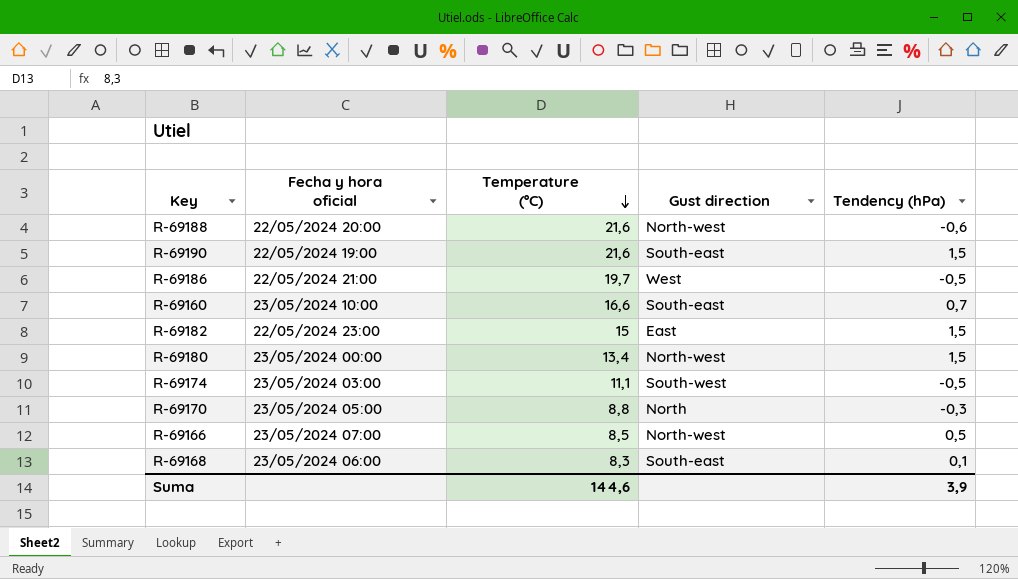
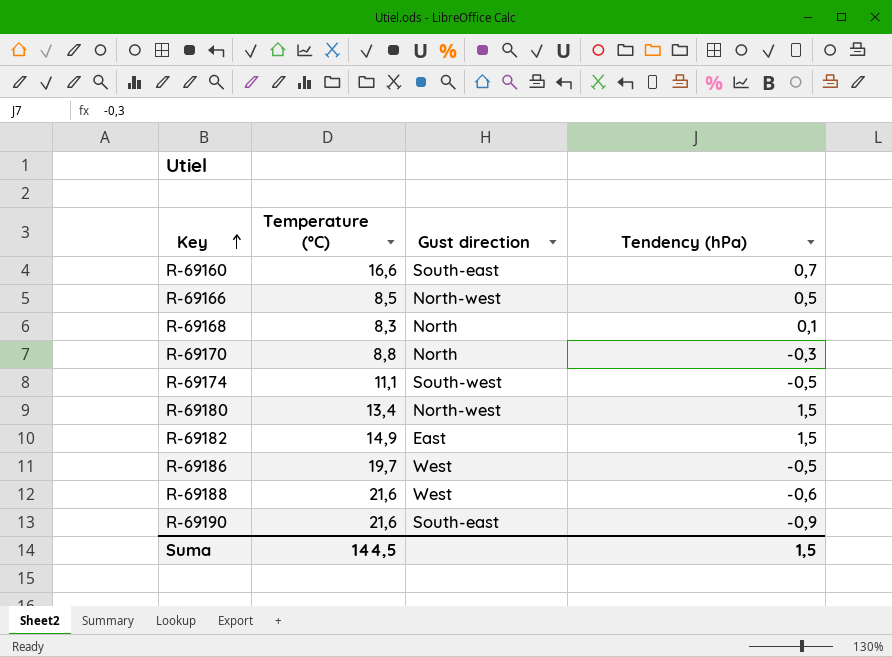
row order: Temperature (ºC) descending -> Key ascending
column Fecha y hora oficial | position: 2 -> none
R-69168 | Gust direction: South-east -> North
R-69182 | Temperature (ºC): 15 -> 14,9
R-69188 | Gust direction: North-west -> West
R-69190 | Tendency (hPa): 1,5 -> -0,9
Suma | Temperature (ºC): 144,6 -> 144,5
Suma | Tendency (hPa): 3,9 -> 1,5

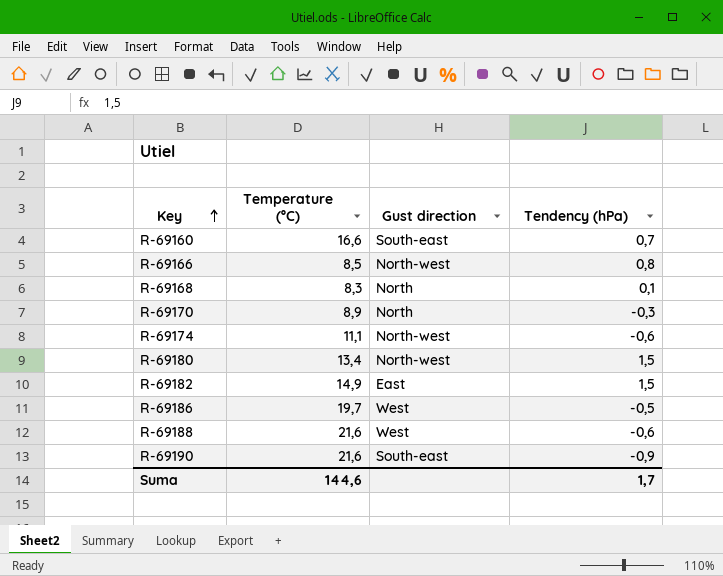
R-69166 | Tendency (hPa): 0,5 -> 0,8
R-69170 | Temperature (ºC): 8,8 -> 8,9
R-69174 | Gust direction: South-west -> North-west
R-69174 | Tendency (hPa): -0,5 -> -0,6
Suma | Temperature (ºC): 144,5 -> 144,6
Suma | Tendency (hPa): 1,5 -> 1,7

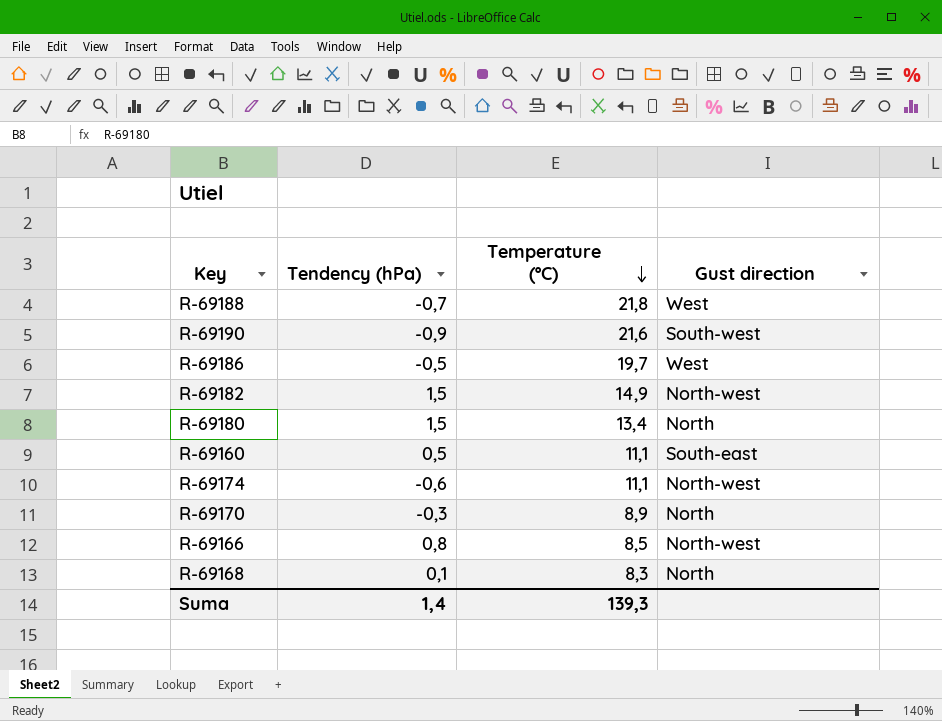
row order: Key ascending -> Temperature (ºC) descending
column Tendency (hPa) | position: 4 -> 2
R-69188 | Tendency (hPa): -0,6 -> -0,7
R-69188 | Temperature (ºC): 21,6 -> 21,8
R-69190 | Gust direction: South-east -> South-west
R-69182 | Gust direction: East -> North-west
R-69180 | Gust direction: North-west -> North
R-69160 | Tendency (hPa): 0,7 -> 0,5
R-69160 | Temperature (ºC): 16,6 -> 11,1
Suma | Tendency (hPa): 1,7 -> 1,4
Suma | Temperature (ºC): 144,6 -> 139,3

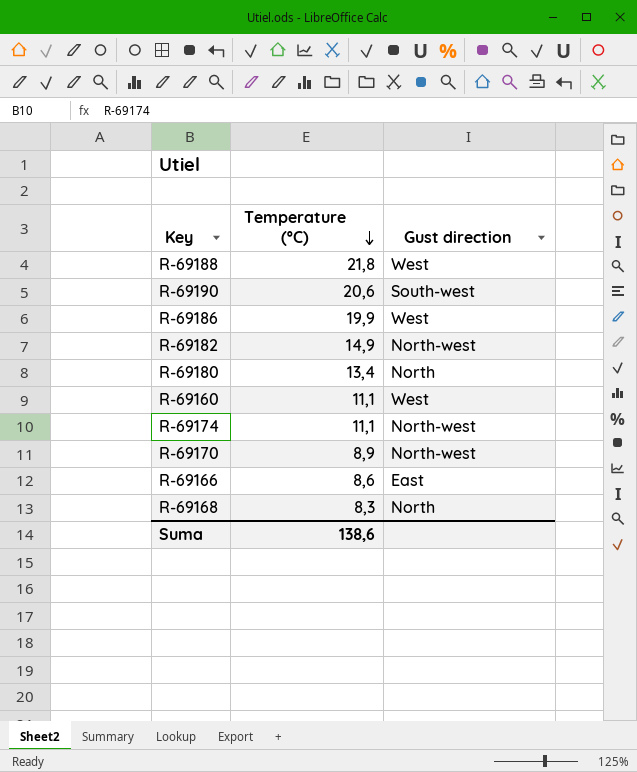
column Tendency (hPa) | position: 2 -> none
R-69190 | Temperature (ºC): 21,6 -> 20,6
R-69186 | Temperature (ºC): 19,7 -> 19,9
R-69160 | Gust direction: South-east -> West
R-69170 | Gust direction: North -> North-west
R-69166 | Temperature (ºC): 8,5 -> 8,6
R-69166 | Gust direction: North-west -> East
Suma | Temperature (ºC): 139,3 -> 138,6

